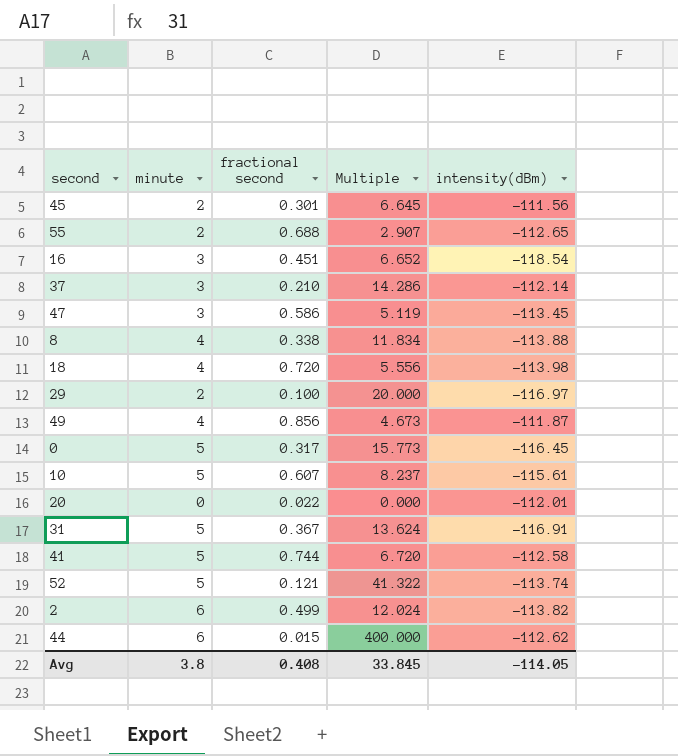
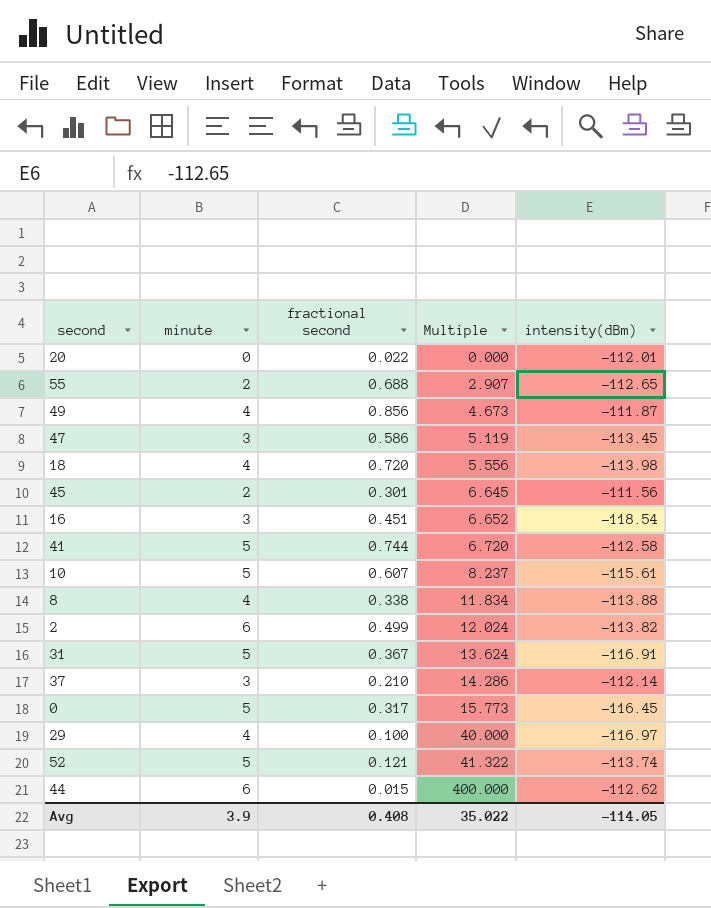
row order: none -> Multiple ascending
29 | minute: 2 -> 4
29 | Multiple: 20.000 -> 40.000
Avg | minute: 3.8 -> 3.9
Avg | Multiple: 33.845 -> 35.022

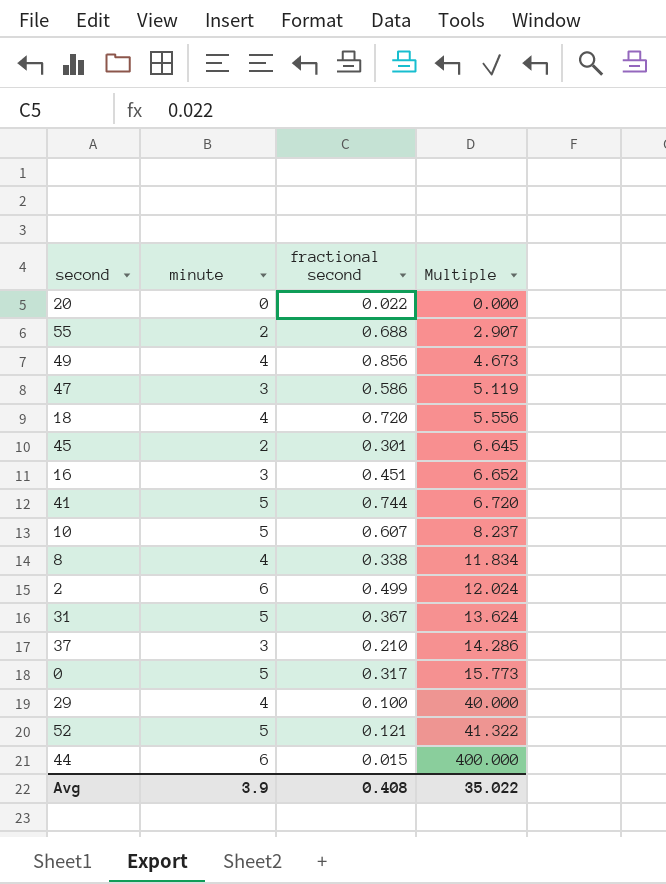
column intensity(dBm) | position: 5 -> none

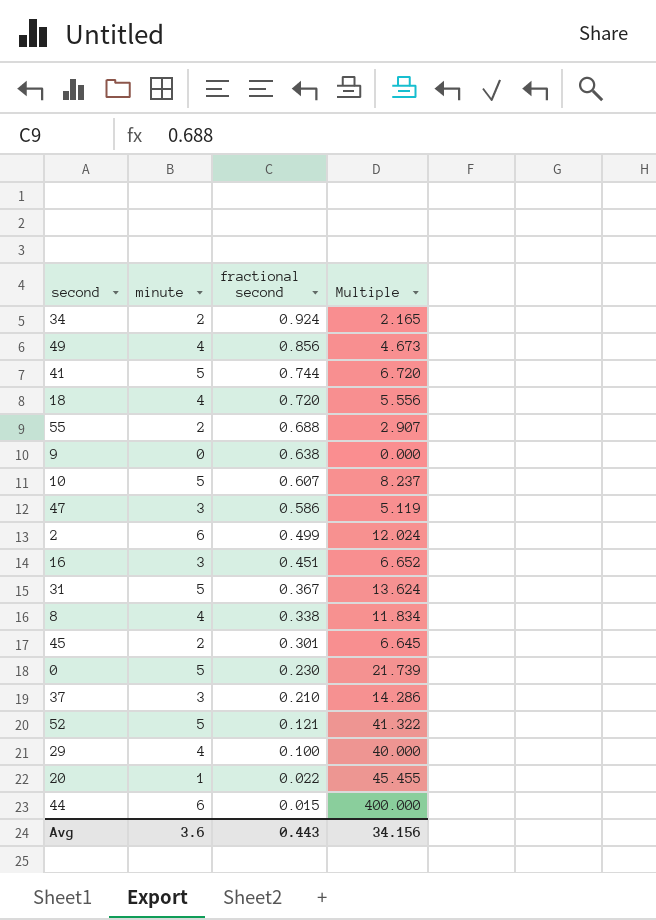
row order: Multiple ascending -> fractional second descending
row 34: none -> 2 | 0.924 | 2.165
row 9: none -> 0 | 0.638 | 0.000
0 | fractional second: 0.317 -> 0.230
0 | Multiple: 15.773 -> 21.739
20 | minute: 0 -> 1
20 | Multiple: 0.000 -> 45.455
Avg | minute: 3.9 -> 3.6
Avg | fractional second: 0.408 -> 0.443
Avg | Multiple: 35.022 -> 34.156

